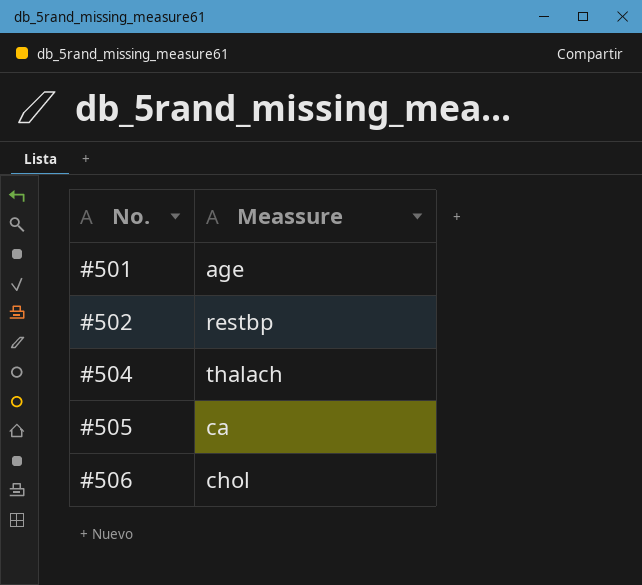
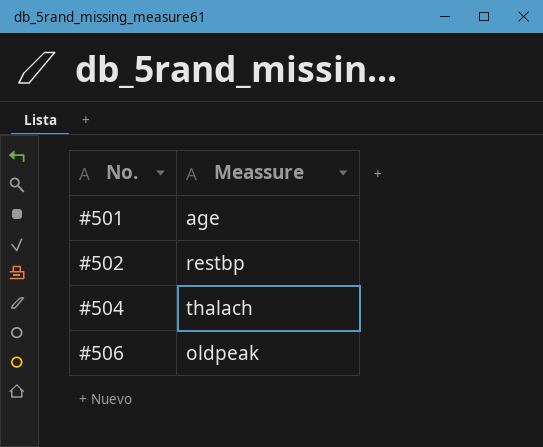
row #505: ca -> none
#506 | Meassure: chol -> oldpeak

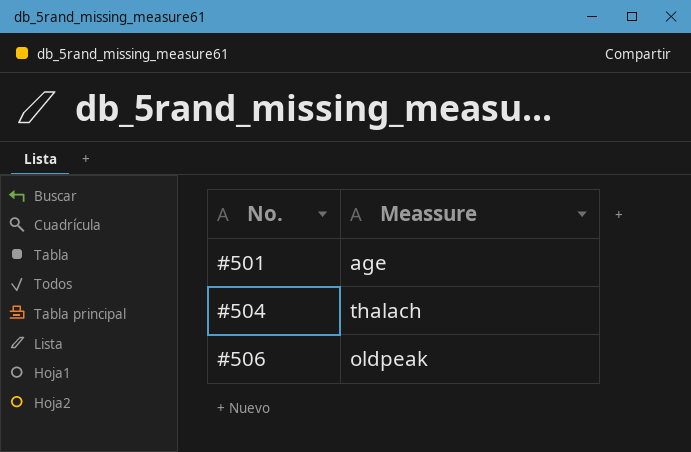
row #502: restbp -> none

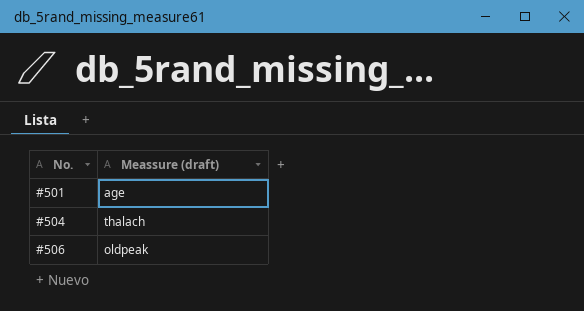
column name: Meassure -> Meassure (draft)

